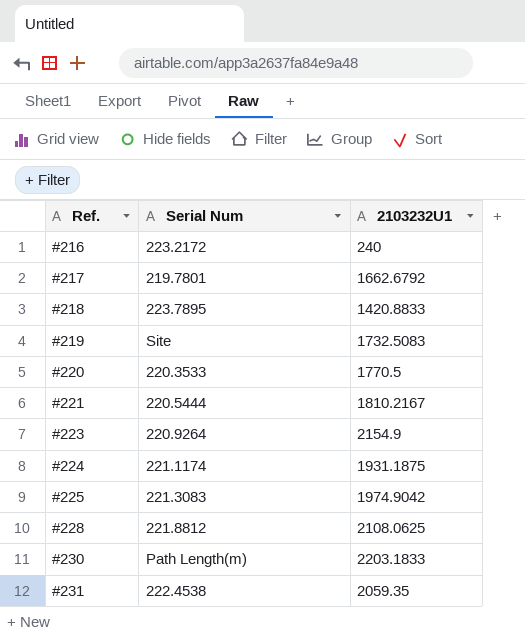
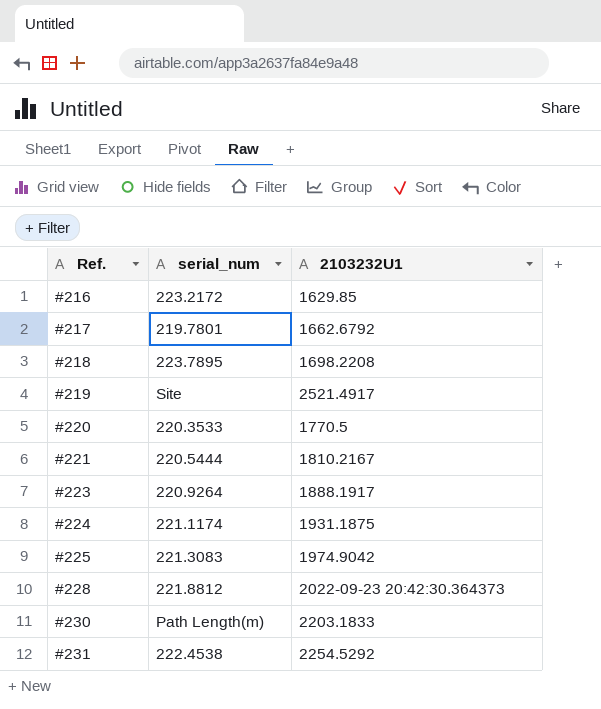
column name: Serial Num -> serial_num
#216 | 2103232U1: 240 -> 1629.85
#218 | 2103232U1: 1420.8833 -> 1698.2208
#219 | 2103232U1: 1732.5083 -> 2521.4917
#223 | 2103232U1: 2154.9 -> 1888.1917
#228 | 2103232U1: 2108.0625 -> 2022-09-23 20:42:30.364373
#231 | 2103232U1: 2059.35 -> 2254.5292

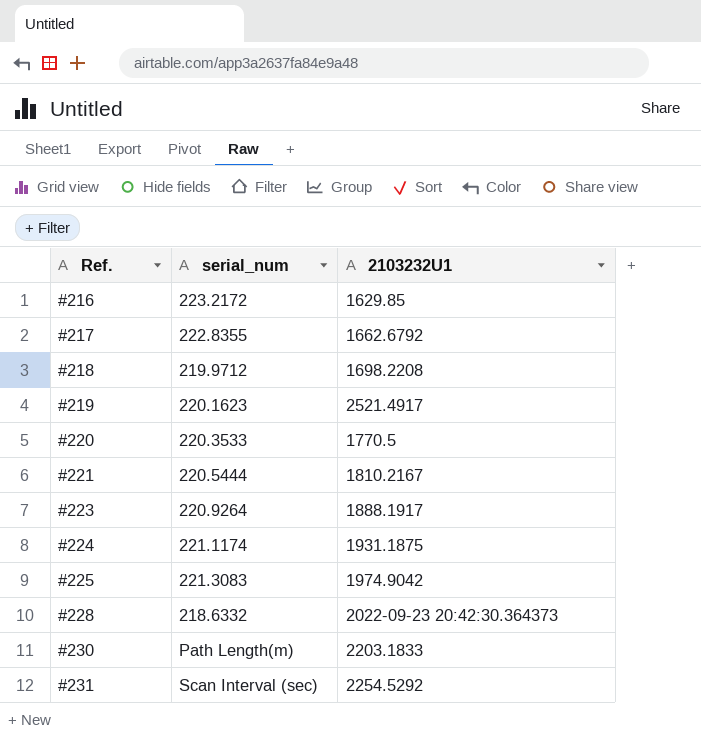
#217 | serial_num: 219.7801 -> 222.8355
#218 | serial_num: 223.7895 -> 219.9712
#219 | serial_num: Site -> 220.1623
#228 | serial_num: 221.8812 -> 218.6332
#231 | serial_num: 222.4538 -> Scan Interval (sec)

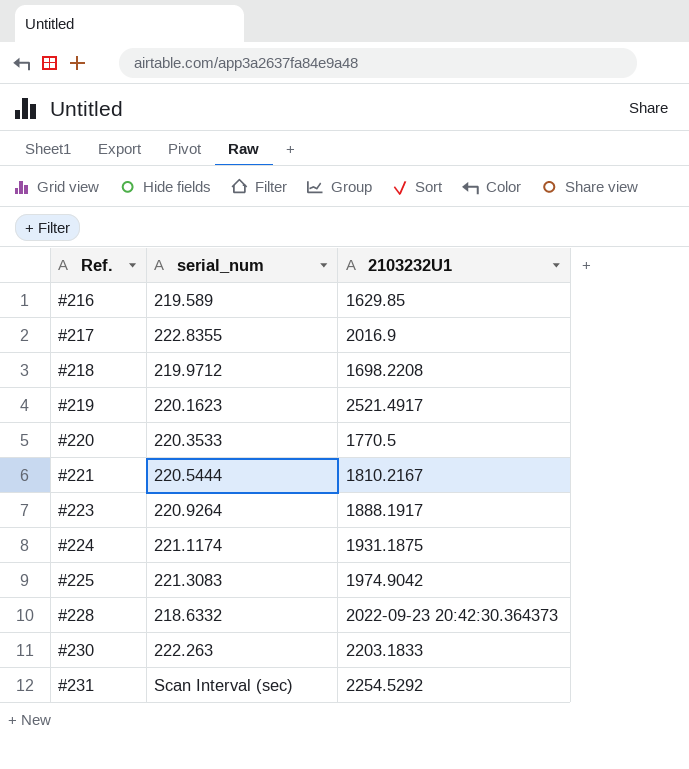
#216 | serial_num: 223.2172 -> 219.589
#217 | 2103232U1: 1662.6792 -> 2016.9
#230 | serial_num: Path Length(m) -> 222.263

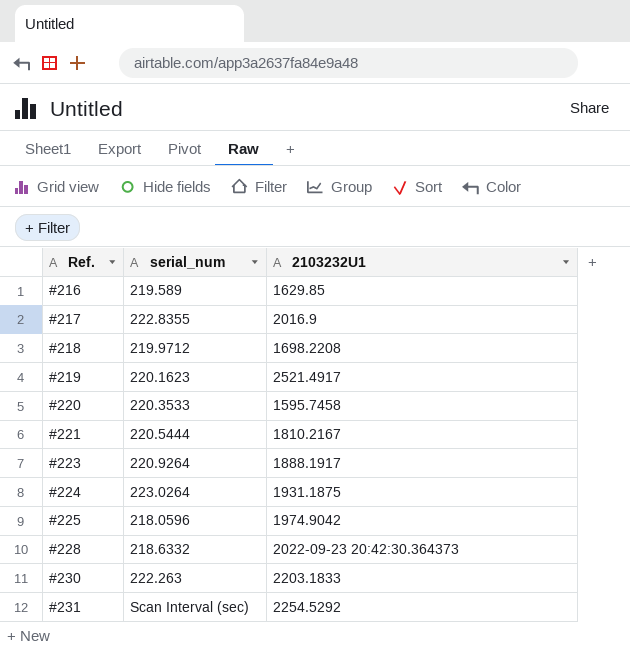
#220 | 2103232U1: 1770.5 -> 1595.7458
#224 | serial_num: 221.1174 -> 223.0264
#225 | serial_num: 221.3083 -> 218.0596

